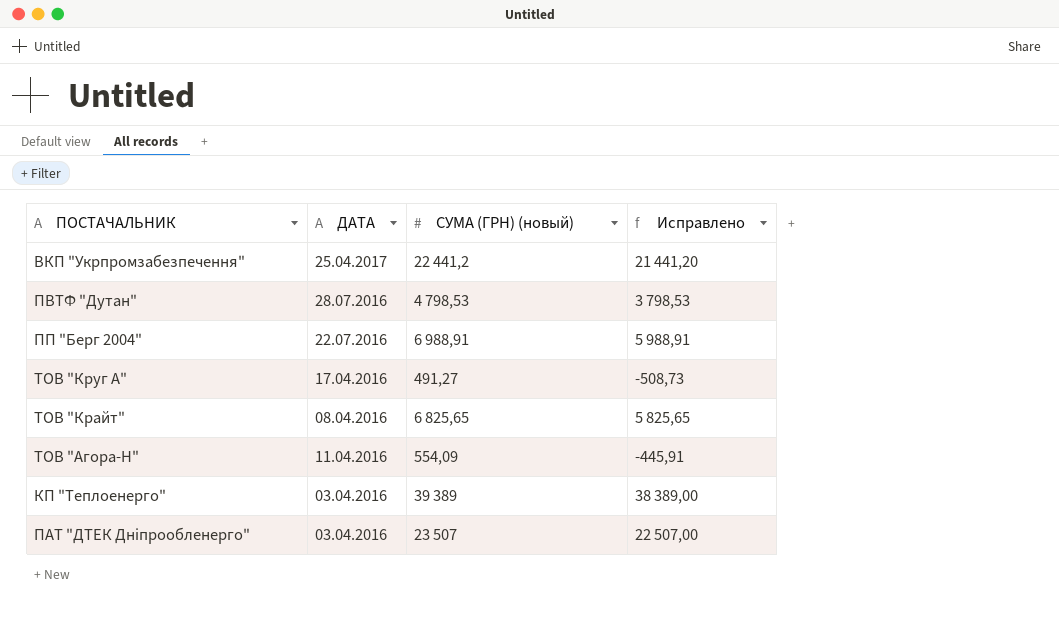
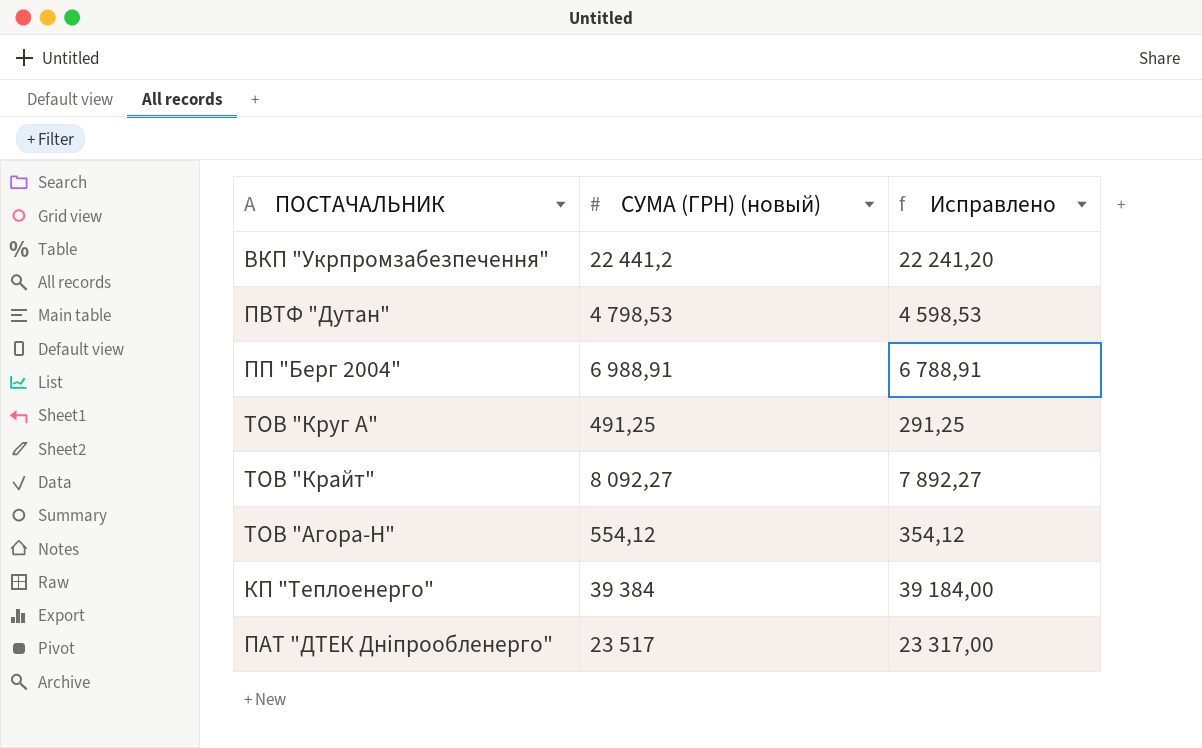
column ДАТА | position: 2 -> none
column Исправлено | formula: [СУМА (ГРН) (новый)] - 1000 -> [СУМА (ГРН) (новый)] - 200
ТОВ "Круг А" | СУМА (ГРН) (новый): 491,27 -> 491,25
ТОВ "Крайт" | СУМА (ГРН) (новый): 6 825,65 -> 8 092,27
ТОВ "Агора-Н" | СУМА (ГРН) (новый): 554,09 -> 554,12
КП "Теплоенерго" | СУМА (ГРН) (новый): 39 389 -> 39 384
ПАТ "ДТЕК Дніпрообленерго" | СУМА (ГРН) (новый): 23 507 -> 23 517

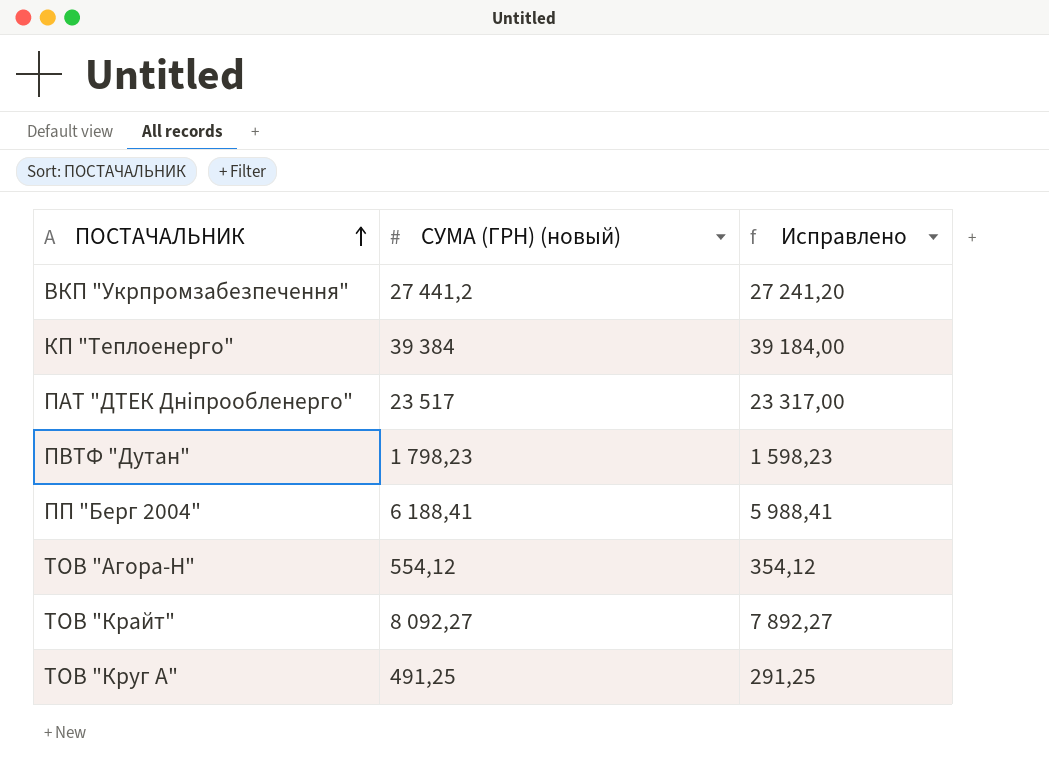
row order: none -> ПОСТАЧАЛЬНИК ascending
ВКП "Укрпромзабезпечення" | СУМА (ГРН) (новый): 22 441,2 -> 27 441,2
ВКП "Укрпромзабезпечення" | Исправлено: 22 241,20 -> 27 241,20
ПВТФ "Дутан" | СУМА (ГРН) (новый): 4 798,53 -> 1 798,23
ПВТФ "Дутан" | Исправлено: 4 598,53 -> 1 598,23
ПП "Берг 2004" | СУМА (ГРН) (новый): 6 988,91 -> 6 188,41
ПП "Берг 2004" | Исправлено: 6 788,91 -> 5 988,41

